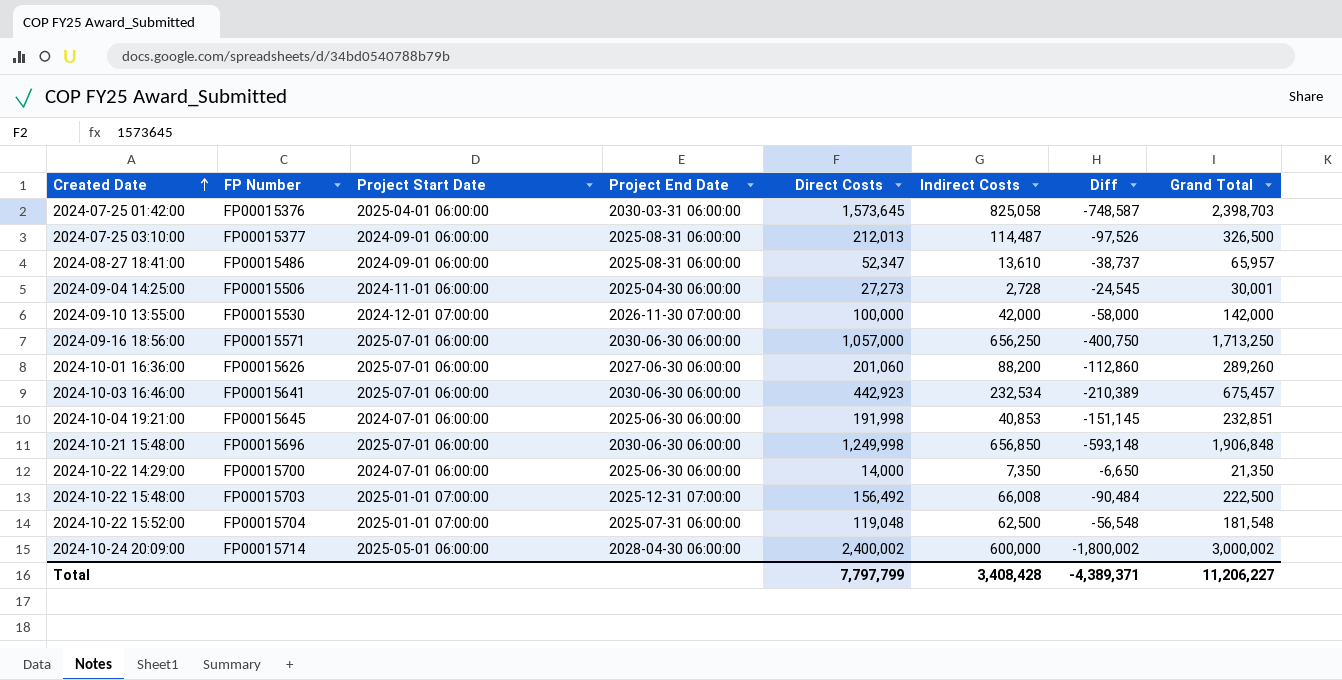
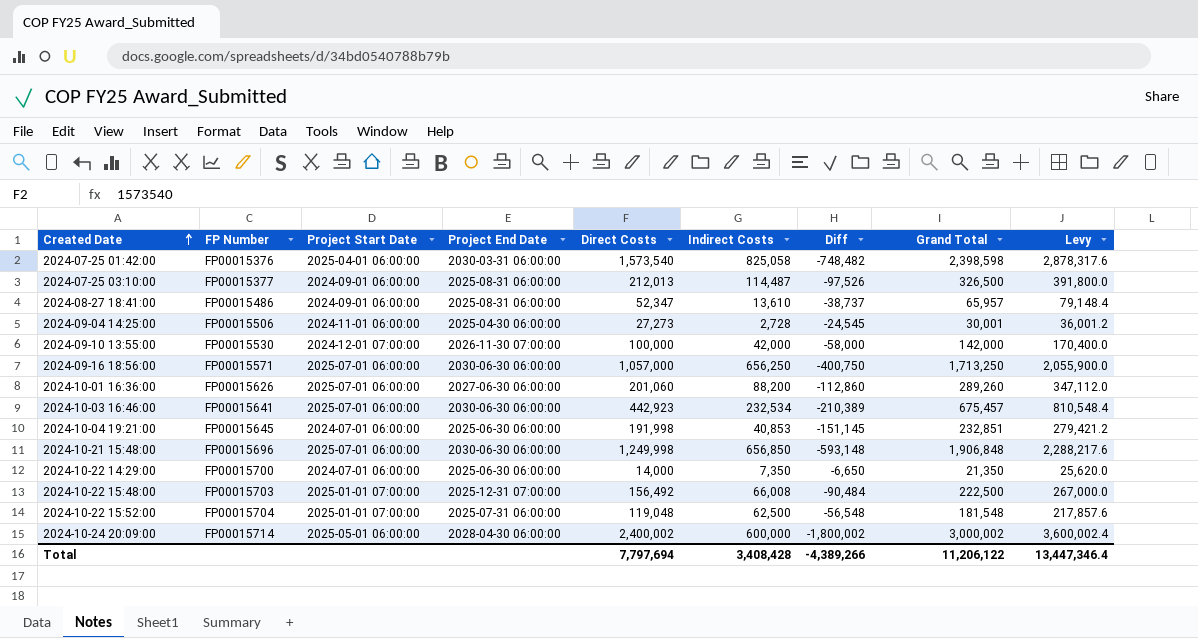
column Levy | formula: none -> [Grand Total] * 1.2
2024-07-25 01:42:00 | Direct Costs: 1,573,645 -> 1,573,540
2024-07-25 01:42:00 | Diff: -748,587 -> -748,482
2024-07-25 01:42:00 | Grand Total: 2,398,703 -> 2,398,598
Total | Direct Costs: 7,797,799 -> 7,797,694
Total | Diff: -4,389,371 -> -4,389,266
Total | Grand Total: 11,206,227 -> 11,206,122

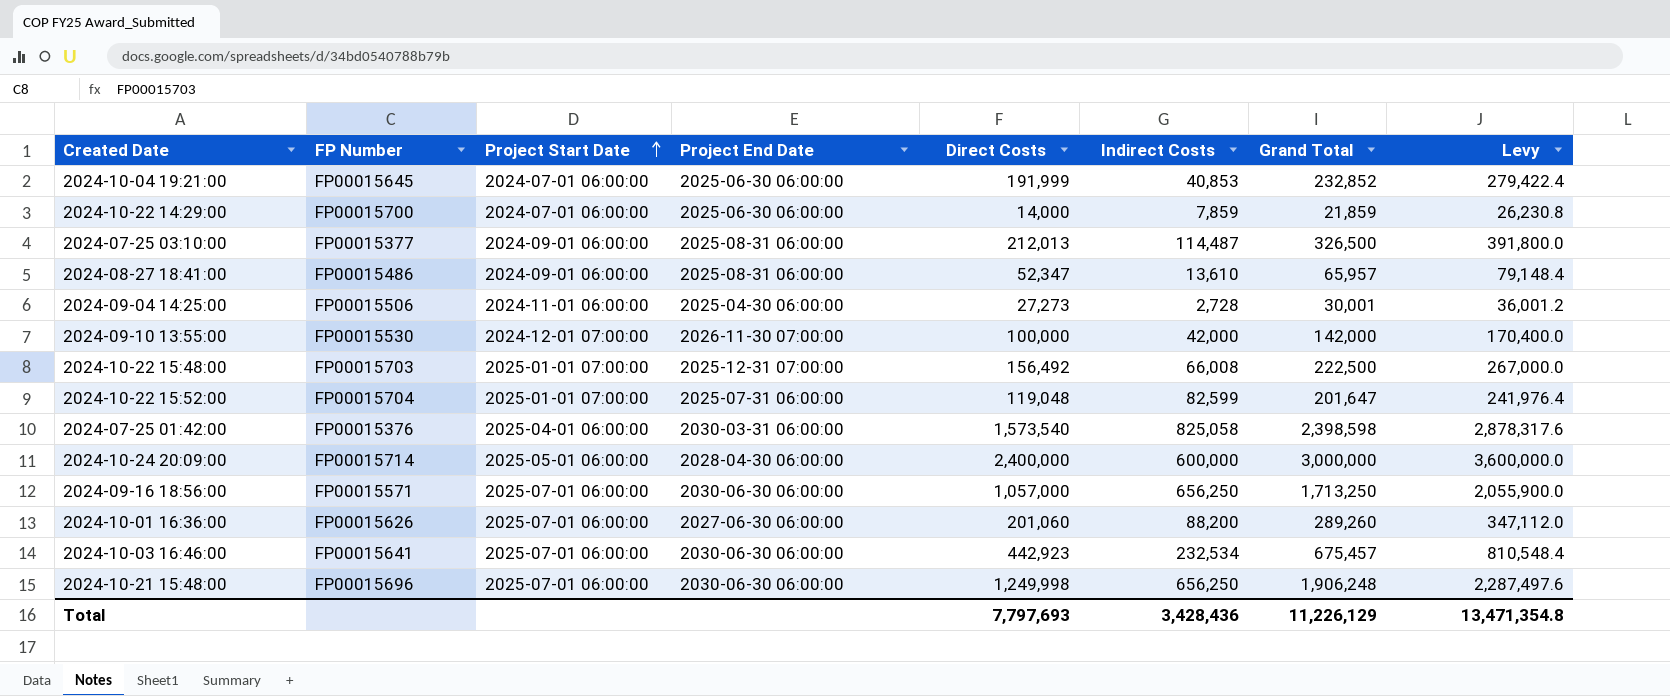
row order: Created Date ascending -> Project Start Date ascending
column Diff | formula: [Indirect Costs] - [Direct Costs] -> none
2024-10-04 19:21:00 | Direct Costs: 191,998 -> 191,999
2024-10-04 19:21:00 | Grand Total: 232,851 -> 232,852
2024-10-04 19:21:00 | Levy: 279,421.2 -> 279,422.4
2024-10-22 14:29:00 | Indirect Costs: 7,350 -> 7,859
2024-10-22 14:29:00 | Grand Total: 21,350 -> 21,859
2024-10-22 14:29:00 | Levy: 25,620.0 -> 26,230.8
2024-10-22 15:52:00 | Indirect Costs: 62,500 -> 82,599
2024-10-22 15:52:00 | Grand Total: 181,548 -> 201,647
2024-10-22 15:52:00 | Levy: 217,857.6 -> 241,976.4
2024-10-24 20:09:00 | Direct Costs: 2,400,002 -> 2,400,000
2024-10-24 20:09:00 | Grand Total: 3,000,002 -> 3,000,000
2024-10-24 20:09:00 | Levy: 3,600,002.4 -> 3,600,000.0
2024-10-21 15:48:00 | Indirect Costs: 656,850 -> 656,250
2024-10-21 15:48:00 | Grand Total: 1,906,848 -> 1,906,248
2024-10-21 15:48:00 | Levy: 2,288,217.6 -> 2,287,497.6
Total | Direct Costs: 7,797,694 -> 7,797,693
Total | Indirect Costs: 3,408,428 -> 3,428,436
Total | Grand Total: 11,206,122 -> 11,226,129
Total | Levy: 13,447,346.4 -> 13,471,354.8

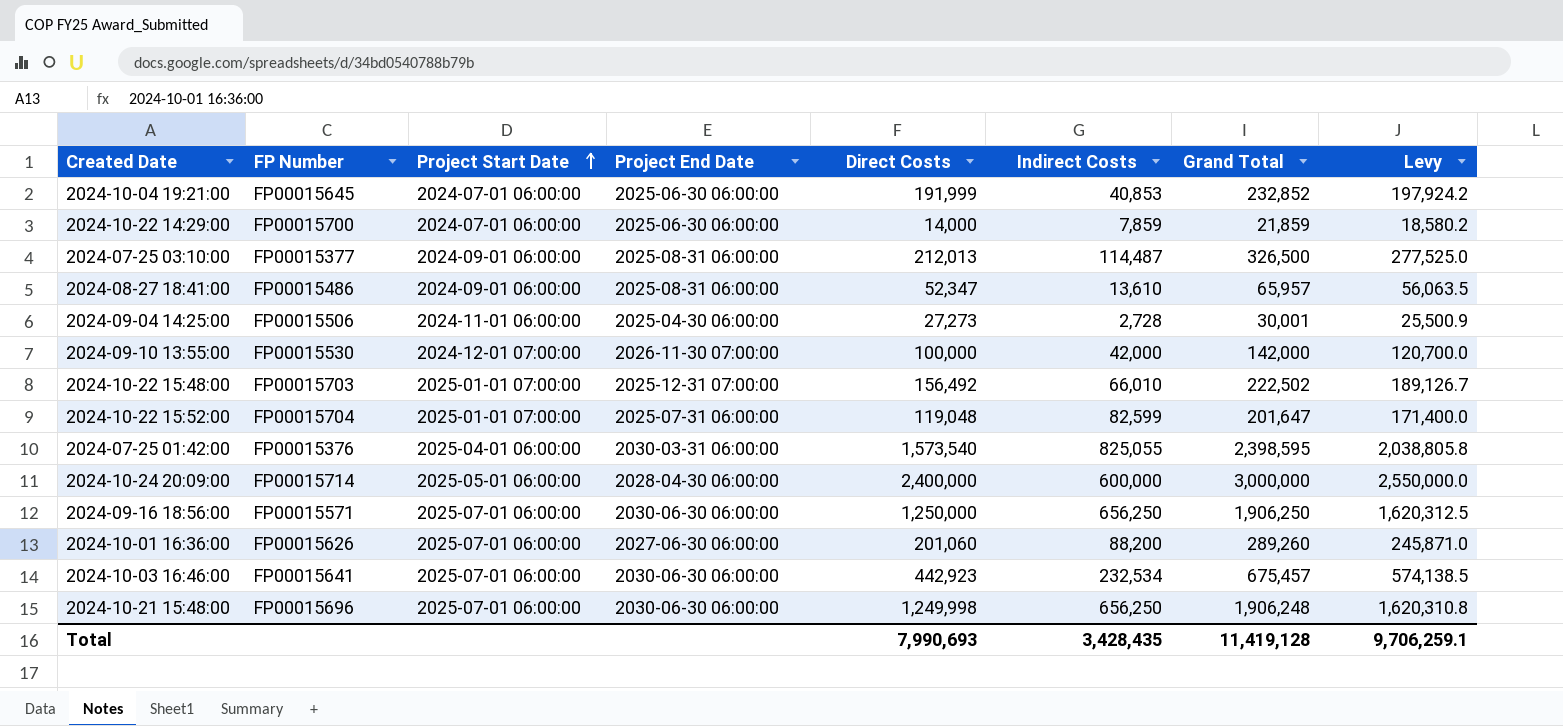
column Levy | formula: [Grand Total] * 1.2 -> [Grand Total] * 0.85
2024-10-22 15:48:00 | Indirect Costs: 66,008 -> 66,010
2024-10-22 15:48:00 | Grand Total: 222,500 -> 222,502
2024-07-25 01:42:00 | Indirect Costs: 825,058 -> 825,055
2024-07-25 01:42:00 | Grand Total: 2,398,598 -> 2,398,595
2024-09-16 18:56:00 | Direct Costs: 1,057,000 -> 1,250,000
2024-09-16 18:56:00 | Grand Total: 1,713,250 -> 1,906,250
Total | Direct Costs: 7,797,693 -> 7,990,693
Total | Indirect Costs: 3,428,436 -> 3,428,435
Total | Grand Total: 11,226,129 -> 11,419,128
Total | Levy: 13,471,354.8 -> 9,706,259.1

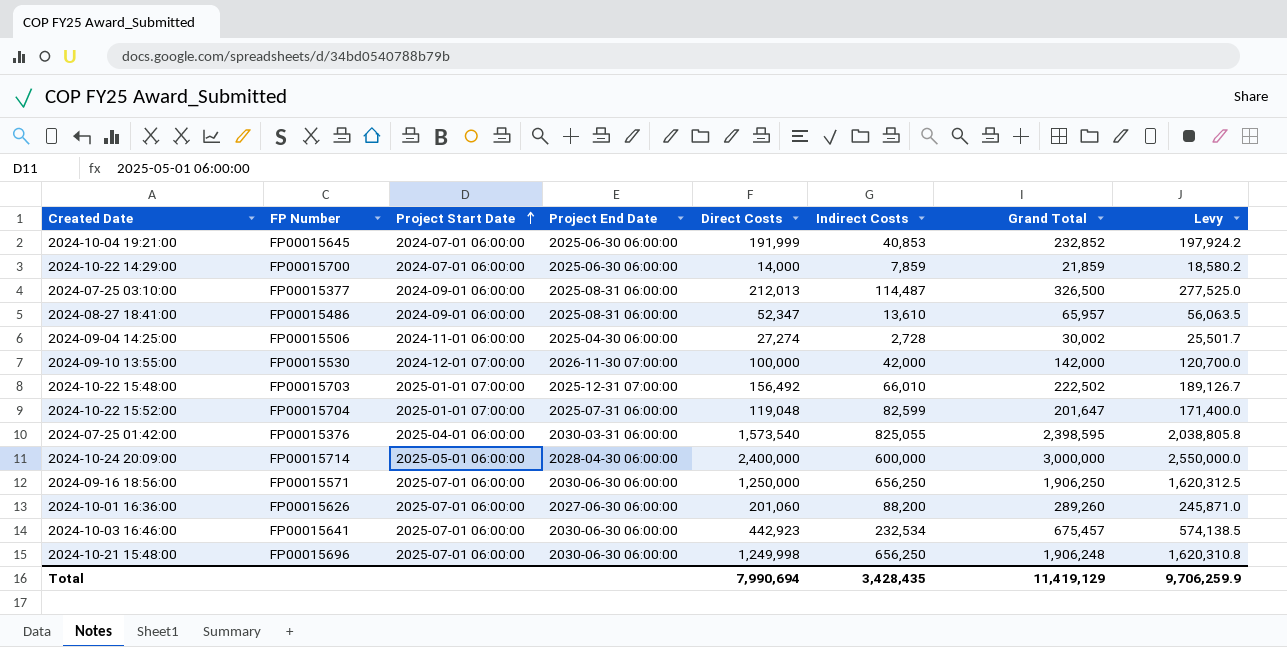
2024-09-04 14:25:00 | Direct Costs: 27,273 -> 27,274
2024-09-04 14:25:00 | Grand Total: 30,001 -> 30,002
2024-09-04 14:25:00 | Levy: 25,500.9 -> 25,501.7
Total | Direct Costs: 7,990,693 -> 7,990,694
Total | Grand Total: 11,419,128 -> 11,419,129
Total | Levy: 9,706,259.1 -> 9,706,259.9

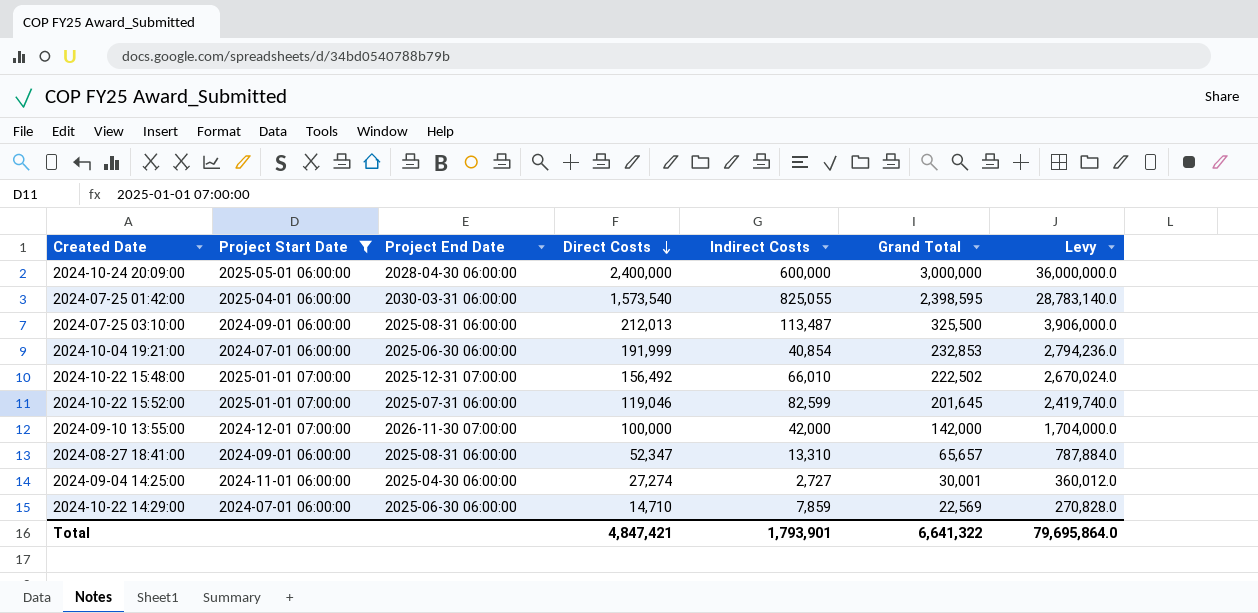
filter: none -> Project Start Date != 2025-07-01 06:00:00
row order: Project Start Date ascending -> Direct Costs descending
column FP Number | position: 2 -> none
column Levy | formula: [Grand Total] * 0.85 -> [Grand Total] * 12
2024-07-25 03:10:00 | Indirect Costs: 114,487 -> 113,487
2024-07-25 03:10:00 | Grand Total: 326,500 -> 325,500
2024-10-04 19:21:00 | Indirect Costs: 40,853 -> 40,854
2024-10-04 19:21:00 | Grand Total: 232,852 -> 232,853
2024-10-22 15:52:00 | Direct Costs: 119,048 -> 119,046
2024-10-22 15:52:00 | Grand Total: 201,647 -> 201,645
2024-08-27 18:41:00 | Indirect Costs: 13,610 -> 13,310
2024-08-27 18:41:00 | Grand Total: 65,957 -> 65,657
2024-09-04 14:25:00 | Indirect Costs: 2,728 -> 2,727
2024-09-04 14:25:00 | Grand Total: 30,002 -> 30,001
2024-10-22 14:29:00 | Direct Costs: 14,000 -> 14,710
2024-10-22 14:29:00 | Grand Total: 21,859 -> 22,569
Total | Direct Costs: 7,990,694 -> 4,847,421
Total | Indirect Costs: 3,428,435 -> 1,793,901
Total | Grand Total: 11,419,129 -> 6,641,322
Total | Levy: 9,706,259.9 -> 79,695,864.0

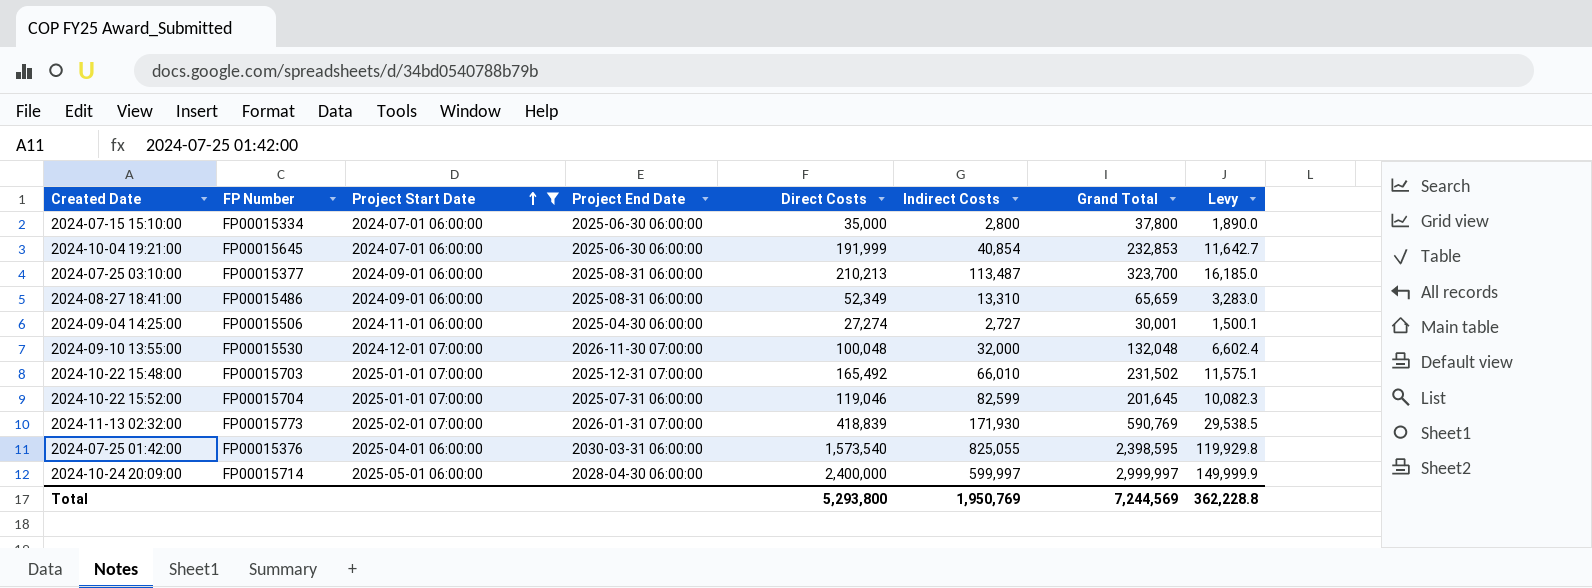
row order: Direct Costs descending -> Project Start Date ascending
column FP Number | position: none -> 2
column Levy | formula: [Grand Total] * 12 -> [Grand Total] * 0.05
row 2024-10-22 14:29:00: 2024-07-01 06:00:00 | 2025-06-30 06:00:00 | 14,710 | 7,859 | 22,569 | 270,828.0 -> none
row 2024-07-15 15:10:00: none -> FP00015334 | 2024-07-01 06:00:00 | 2025-06-30 06:00:00 | 35,000 | 2,800 | 37,800 | 1,890.0
2024-07-25 03:10:00 | Direct Costs: 212,013 -> 210,213
2024-07-25 03:10:00 | Grand Total: 325,500 -> 323,700
2024-08-27 18:41:00 | Direct Costs: 52,347 -> 52,349
2024-08-27 18:41:00 | Grand Total: 65,657 -> 65,659
2024-09-10 13:55:00 | Direct Costs: 100,000 -> 100,048
2024-09-10 13:55:00 | Indirect Costs: 42,000 -> 32,000
2024-09-10 13:55:00 | Grand Total: 142,000 -> 132,048
2024-10-22 15:48:00 | Direct Costs: 156,492 -> 165,492
2024-10-22 15:48:00 | Grand Total: 222,502 -> 231,502
row 2024-11-13 02:32:00: none -> FP00015773 | 2025-02-01 07:00:00 | 2026-01-31 07:00:00 | 418,839 | 171,930 | 590,769 | 29,538.5
2024-10-24 20:09:00 | Indirect Costs: 600,000 -> 599,997
2024-10-24 20:09:00 | Grand Total: 3,000,000 -> 2,999,997
Total | Direct Costs: 4,847,421 -> 5,293,800
Total | Indirect Costs: 1,793,901 -> 1,950,769
Total | Grand Total: 6,641,322 -> 7,244,569
Total | Levy: 79,695,864.0 -> 362,228.8

